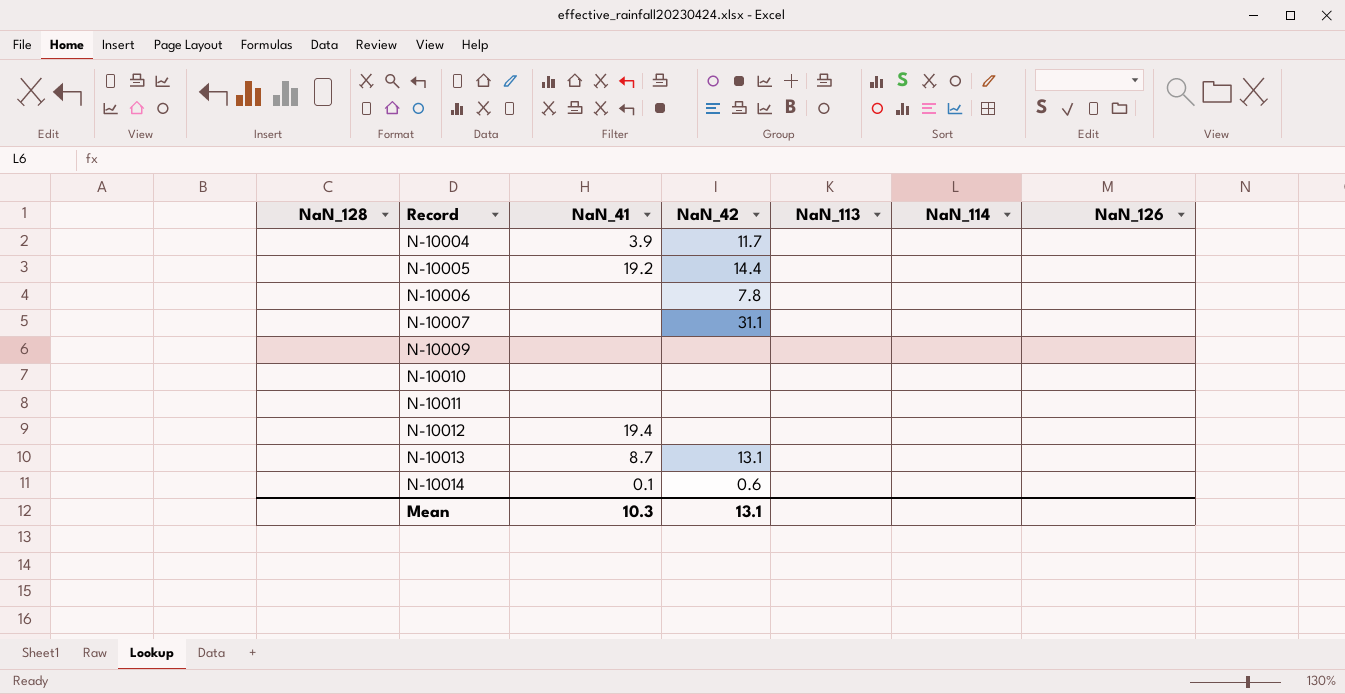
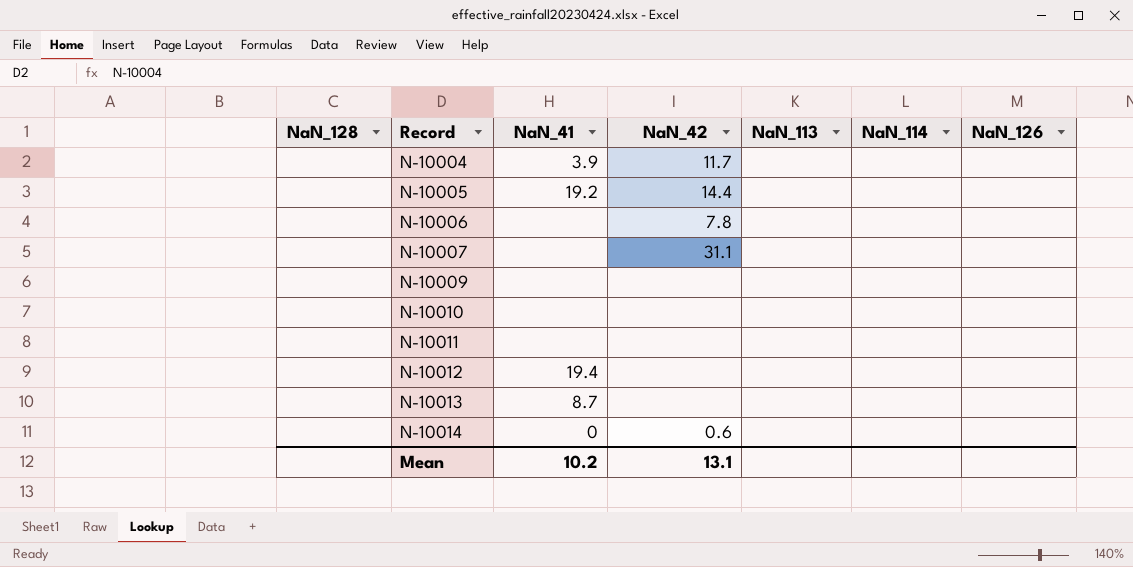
N-10013 | NaN_42: 13.1 -> none
N-10014 | NaN_41: 0.1 -> 0
Mean | NaN_41: 10.3 -> 10.2

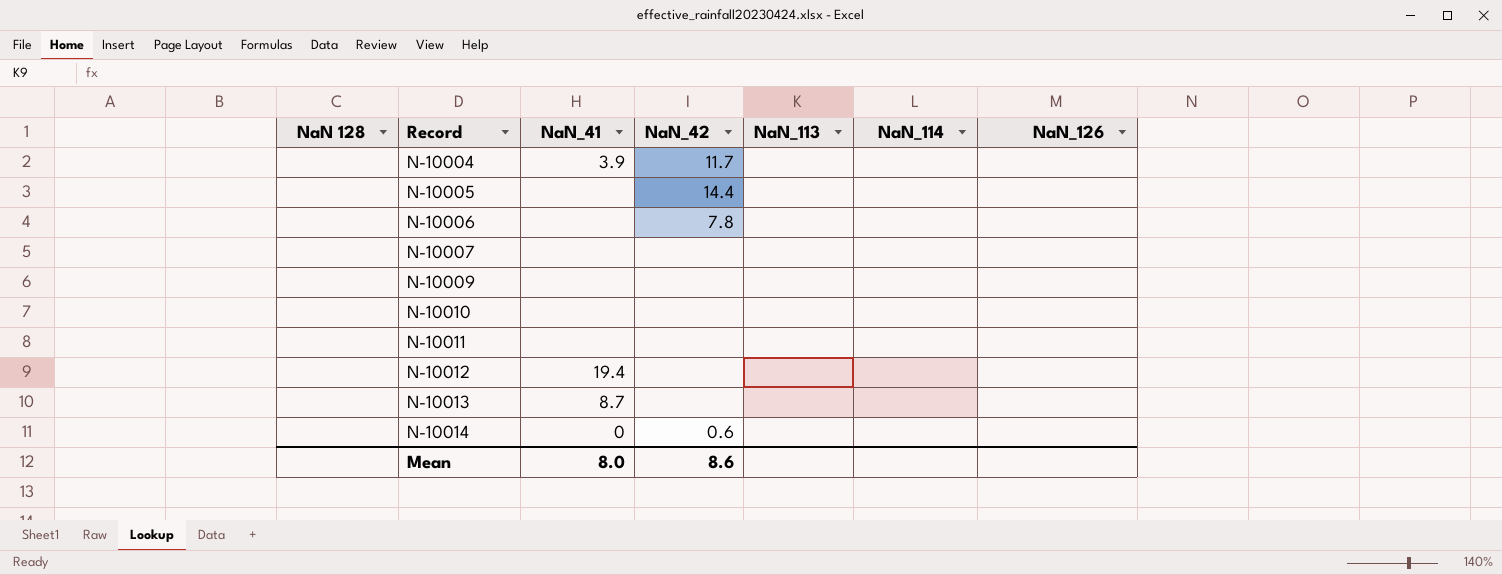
column name: NaN_128 -> NaN 128
N-10005 | NaN_41: 19.2 -> none
N-10007 | NaN_42: 31.1 -> none
Mean | NaN_41: 10.2 -> 8.0
Mean | NaN_42: 13.1 -> 8.6

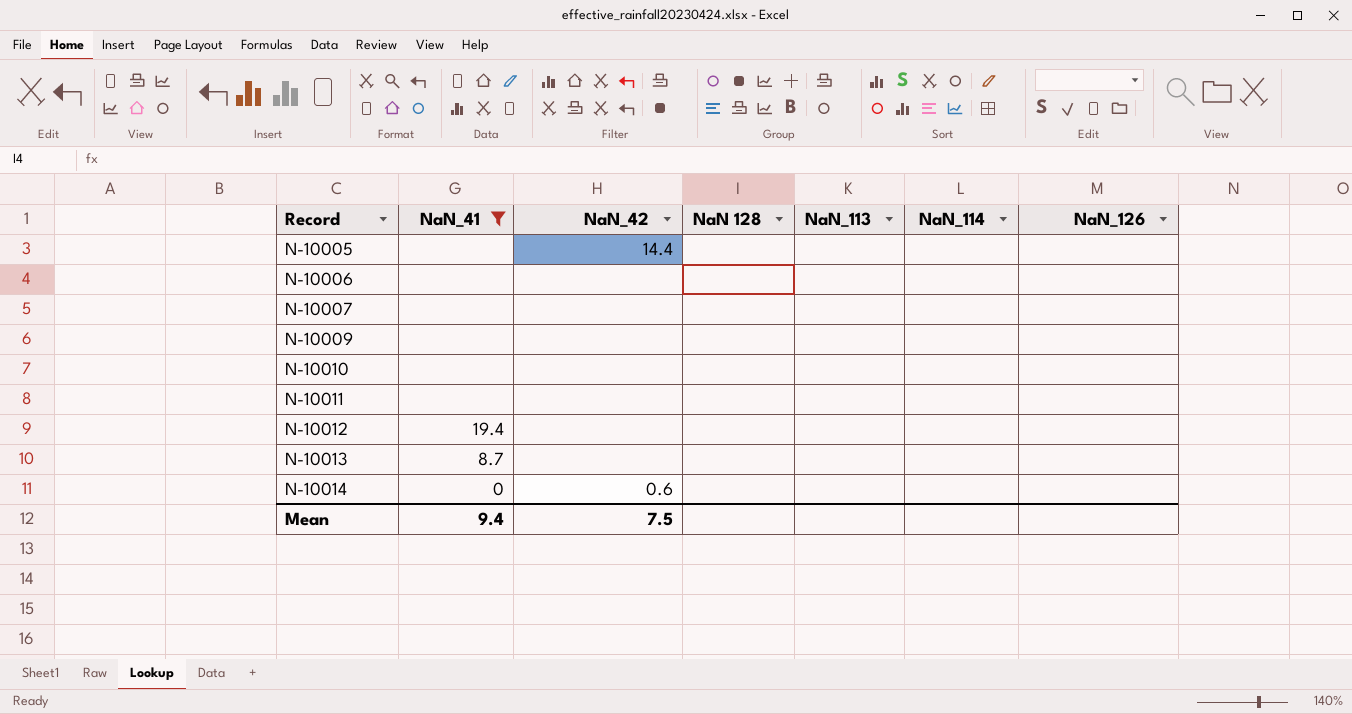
filter: none -> NaN_41 != 3.9
column NaN 128 | position: 1 -> 4
N-10006 | NaN_42: 7.8 -> none
Mean | NaN_41: 8.0 -> 9.4
Mean | NaN_42: 8.6 -> 7.5

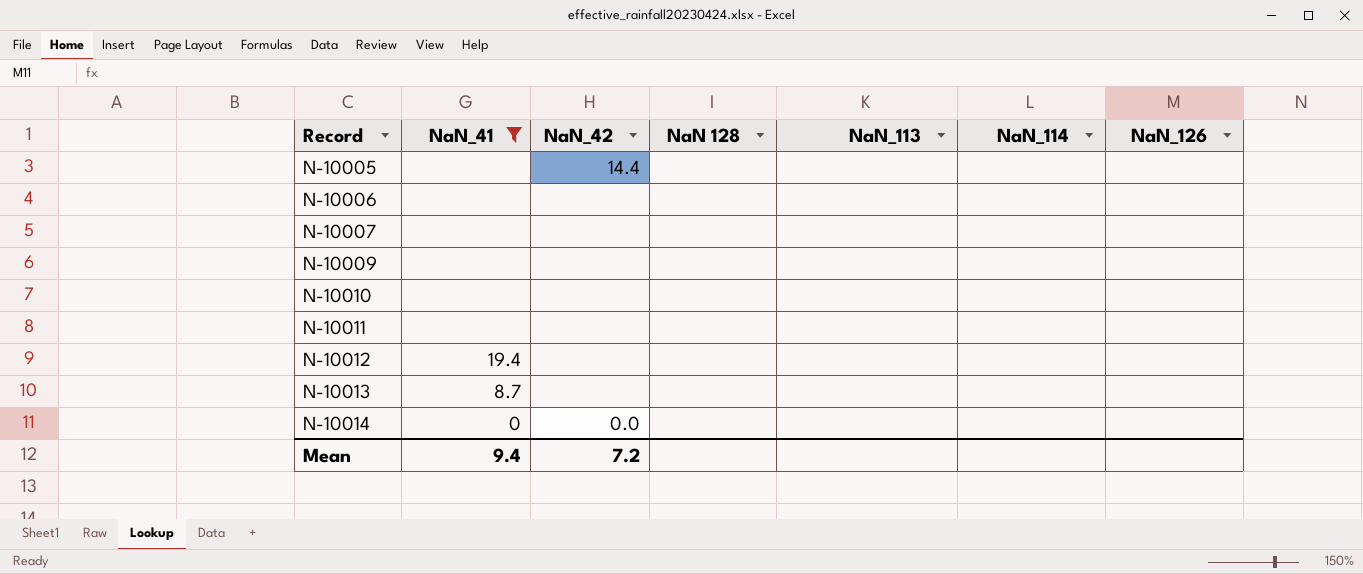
N-10014 | NaN_42: 0.6 -> 0.0
Mean | NaN_42: 7.5 -> 7.2

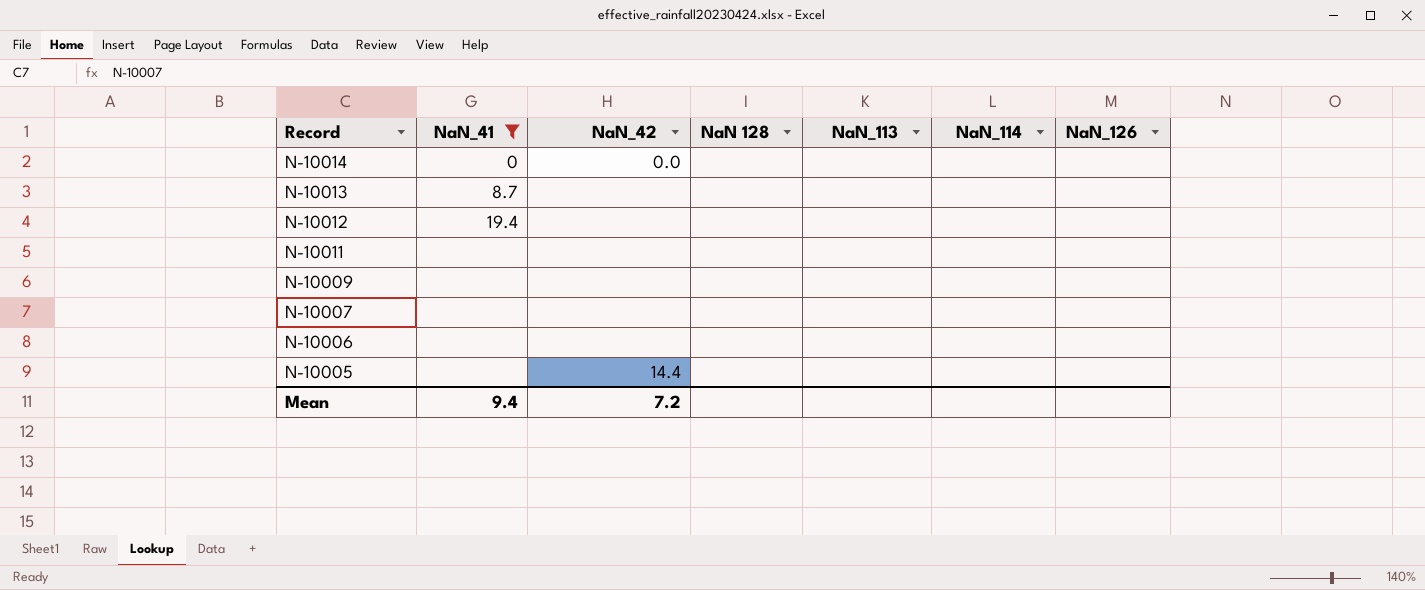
row order: Record ascending -> Record descending
row N-10010: none | none | none | none | none | none -> none

